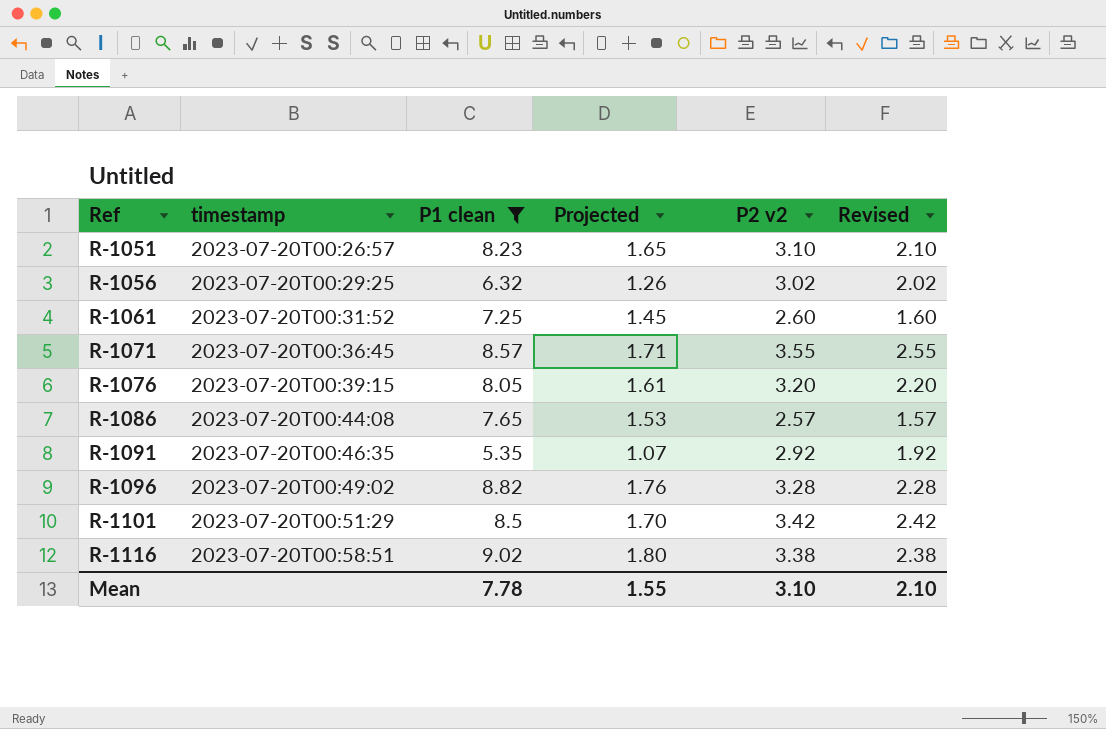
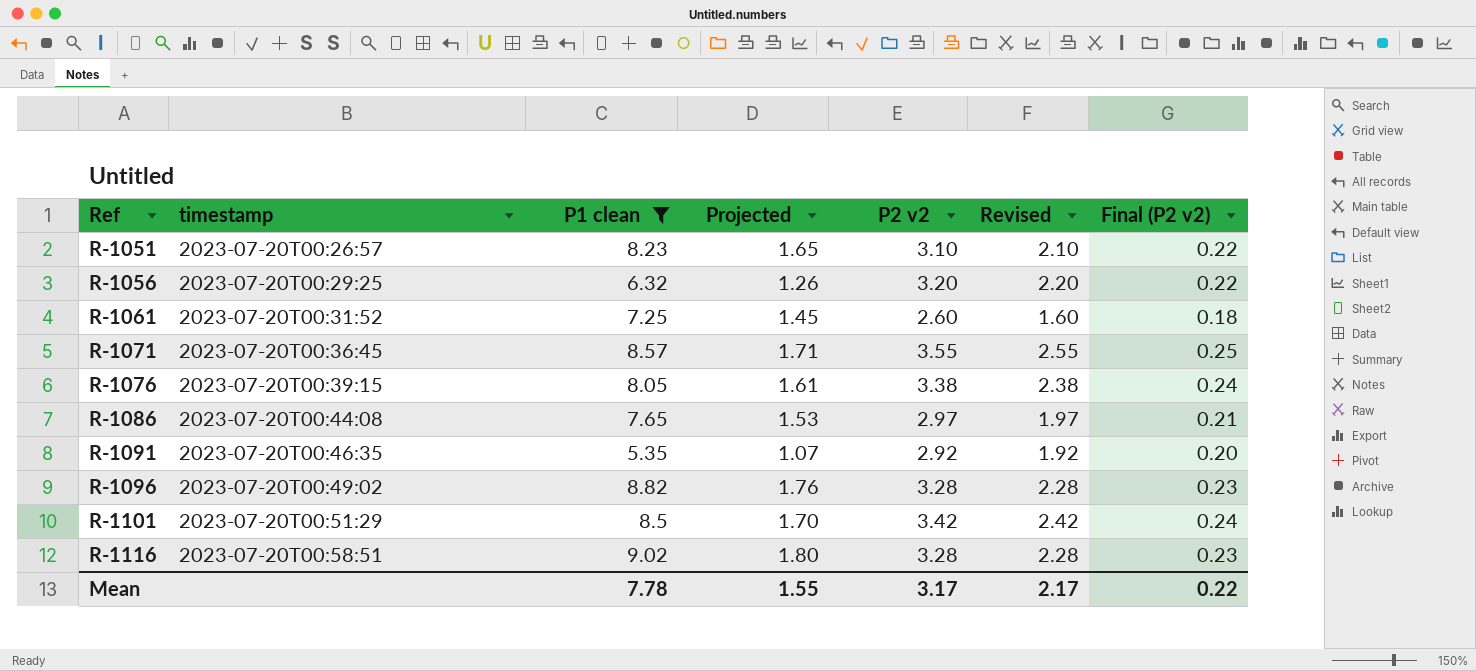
column Final (P2 v2) | formula: none -> [P2 v2] * 0.07
R-1056 | P2 v2: 3.02 -> 3.20
R-1056 | Revised: 2.02 -> 2.20
R-1076 | P2 v2: 3.20 -> 3.38
R-1076 | Revised: 2.20 -> 2.38
R-1086 | P2 v2: 2.57 -> 2.97
R-1086 | Revised: 1.57 -> 1.97
R-1116 | P2 v2: 3.38 -> 3.28
R-1116 | Revised: 2.38 -> 2.28
Mean | P2 v2: 3.10 -> 3.17
Mean | Revised: 2.10 -> 2.17

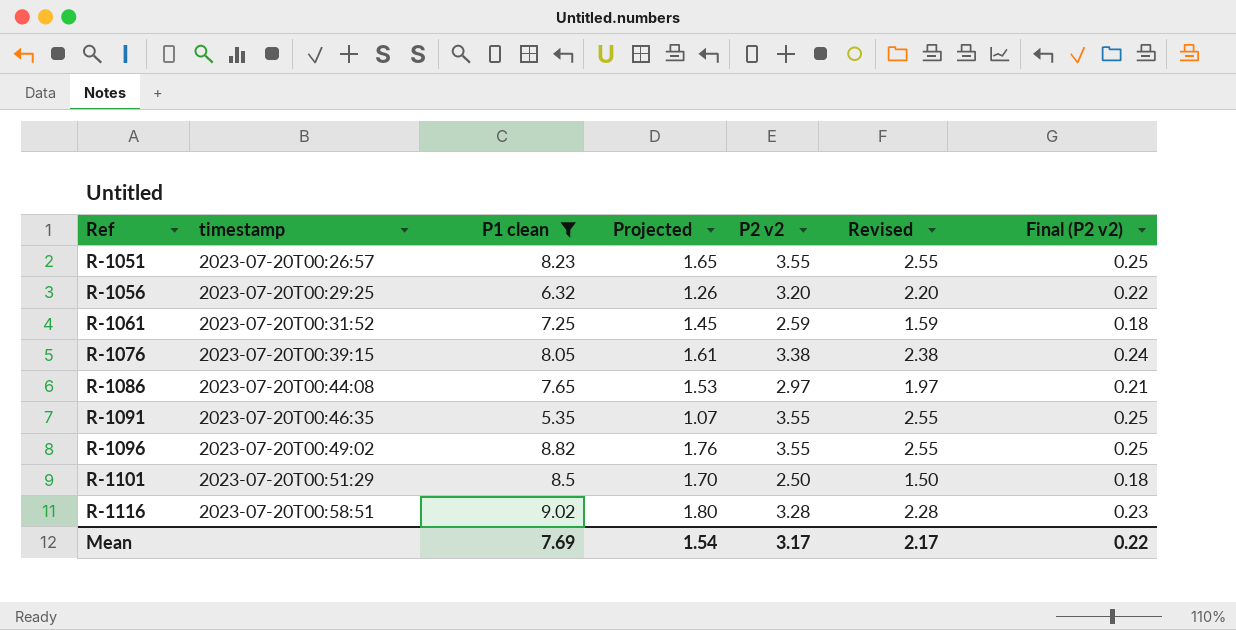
row R-1071: 2023-07-20T00:36:45 | 8.57 | 1.71 | 3.55 | 2.55 | 0.25 -> none
R-1051 | P2 v2: 3.10 -> 3.55
R-1051 | Revised: 2.10 -> 2.55
R-1051 | Final (P2 v2): 0.22 -> 0.25
R-1061 | P2 v2: 2.60 -> 2.59
R-1061 | Revised: 1.60 -> 1.59
R-1091 | P2 v2: 2.92 -> 3.55
R-1091 | Revised: 1.92 -> 2.55
R-1091 | Final (P2 v2): 0.20 -> 0.25
R-1096 | P2 v2: 3.28 -> 3.55
R-1096 | Revised: 2.28 -> 2.55
R-1096 | Final (P2 v2): 0.23 -> 0.25
R-1101 | P2 v2: 3.42 -> 2.50
R-1101 | Revised: 2.42 -> 1.50
R-1101 | Final (P2 v2): 0.24 -> 0.18
Mean | P1 clean: 7.78 -> 7.69
Mean | Projected: 1.55 -> 1.54

